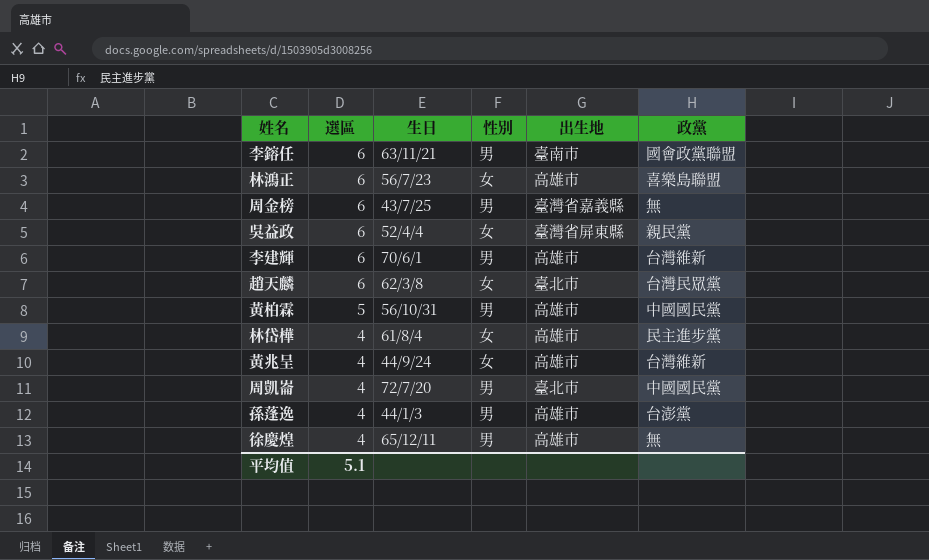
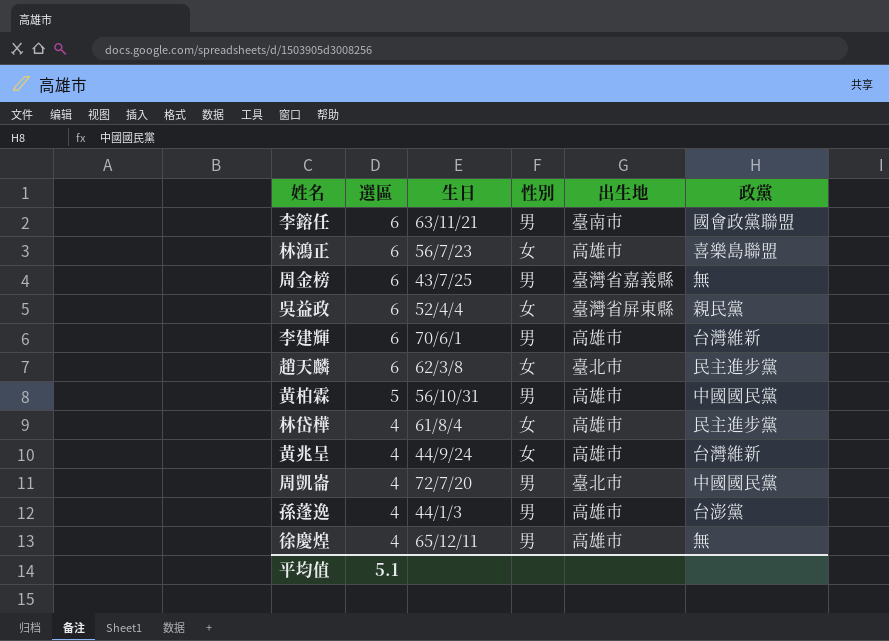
趙天麟 | 政黨: 台灣民眾黨 -> 民主進步黨

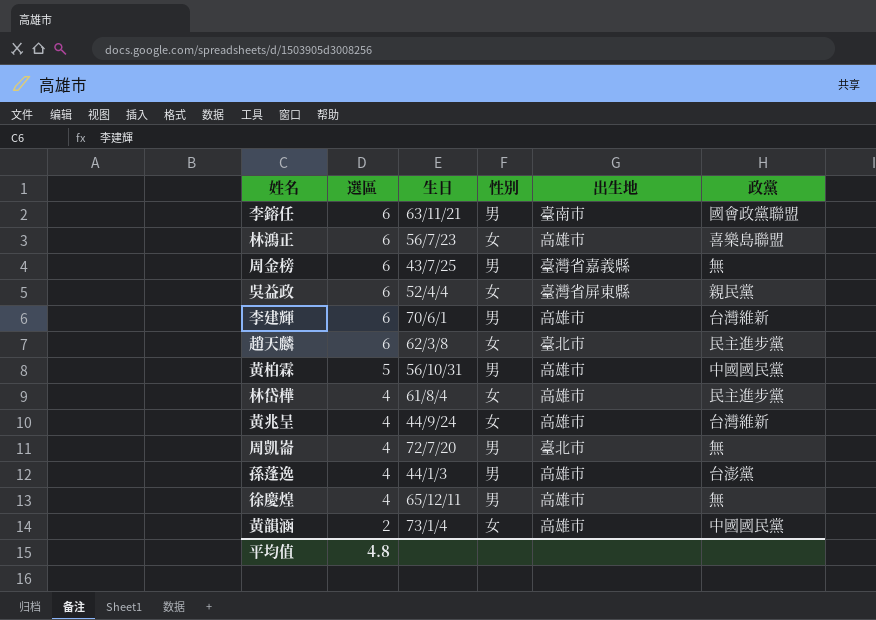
周凱崙 | 政黨: 中國國民黨 -> 無
row 黃韻涵: none -> 2 | 73/1/4 | 女 | 高雄市 | 中國國民黨
平均值 | 選區: 5.1 -> 4.8

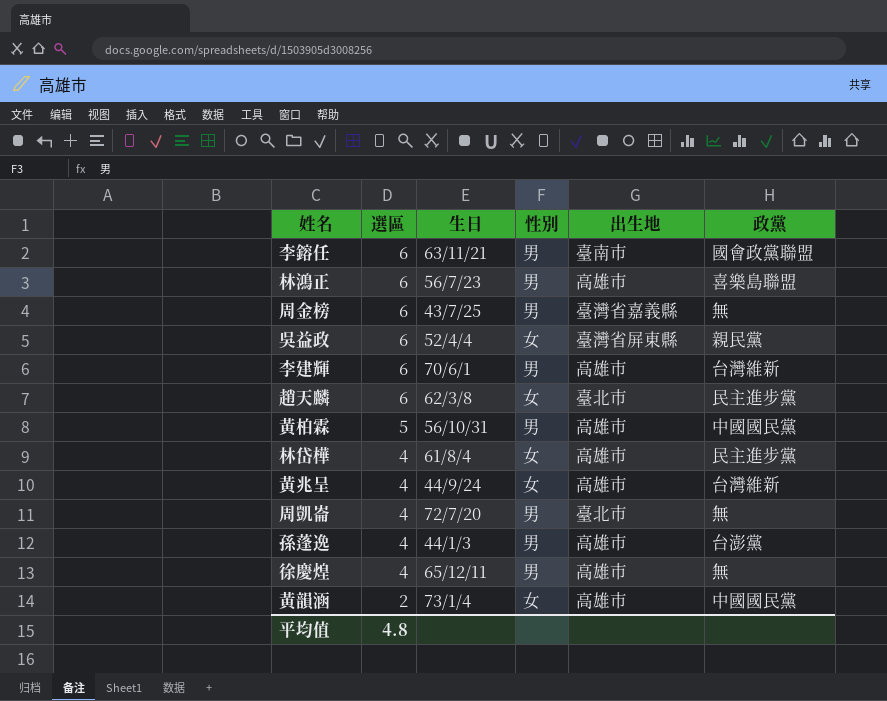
林鴻正 | 性別: 女 -> 男

